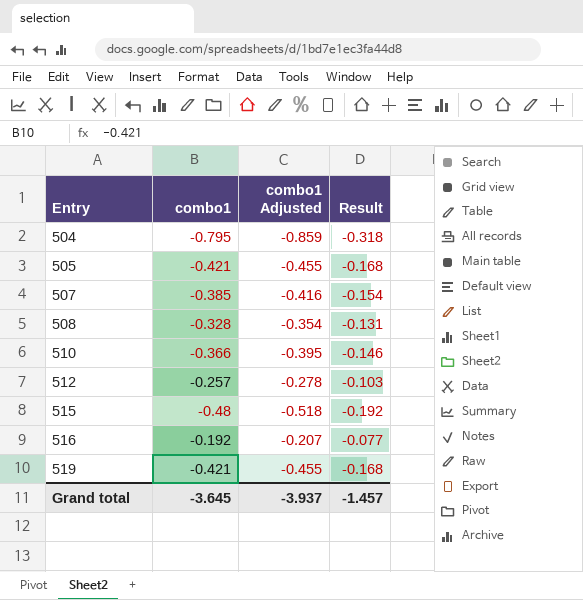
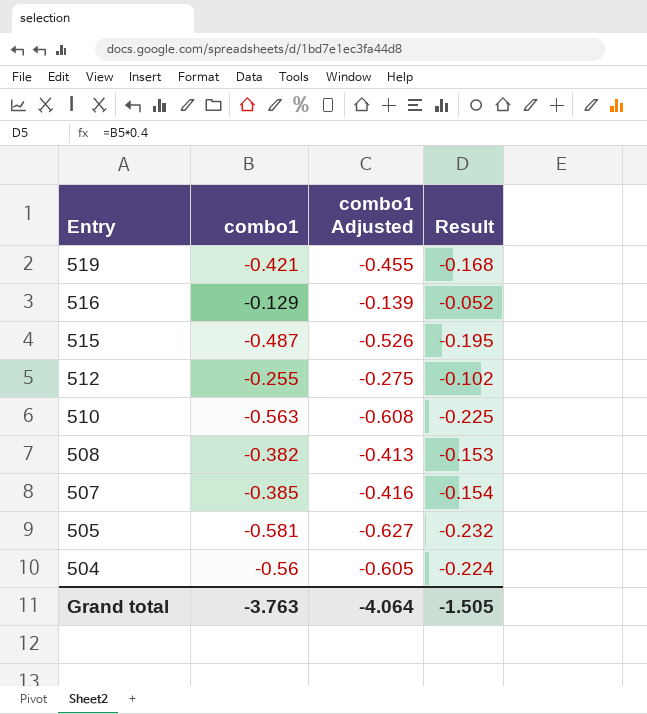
row order: Entry ascending -> Entry descending
516 | combo1: -0.192 -> -0.129
516 | combo1 Adjusted: -0.207 -> -0.139
516 | Result: -0.077 -> -0.052
515 | combo1: -0.48 -> -0.487
515 | combo1 Adjusted: -0.518 -> -0.526
515 | Result: -0.192 -> -0.195
512 | combo1: -0.257 -> -0.255
512 | combo1 Adjusted: -0.278 -> -0.275
512 | Result: -0.103 -> -0.102
510 | combo1: -0.366 -> -0.563
510 | combo1 Adjusted: -0.395 -> -0.608
510 | Result: -0.146 -> -0.225
508 | combo1: -0.328 -> -0.382
508 | combo1 Adjusted: -0.354 -> -0.413
508 | Result: -0.131 -> -0.153
505 | combo1: -0.421 -> -0.581
505 | combo1 Adjusted: -0.455 -> -0.627
505 | Result: -0.168 -> -0.232
504 | combo1: -0.795 -> -0.56
504 | combo1 Adjusted: -0.859 -> -0.605
504 | Result: -0.318 -> -0.224
Grand total | combo1: -3.645 -> -3.763
Grand total | combo1 Adjusted: -3.937 -> -4.064
Grand total | Result: -1.457 -> -1.505

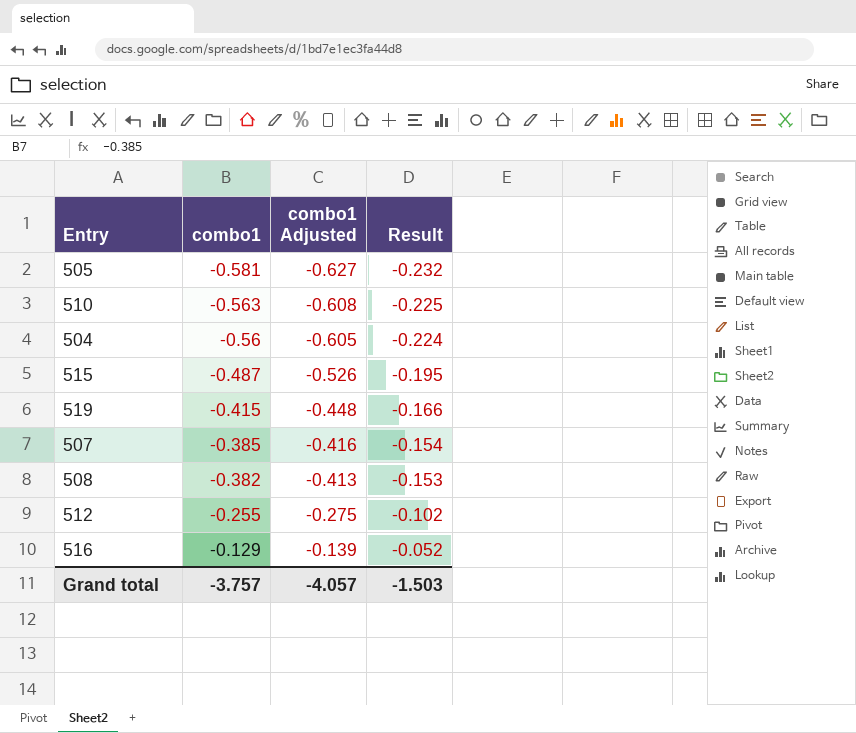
row order: Entry descending -> combo1 ascending
519 | combo1: -0.421 -> -0.415
519 | combo1 Adjusted: -0.455 -> -0.448
519 | Result: -0.168 -> -0.166
Grand total | combo1: -3.763 -> -3.757
Grand total | combo1 Adjusted: -4.064 -> -4.057
Grand total | Result: -1.505 -> -1.503

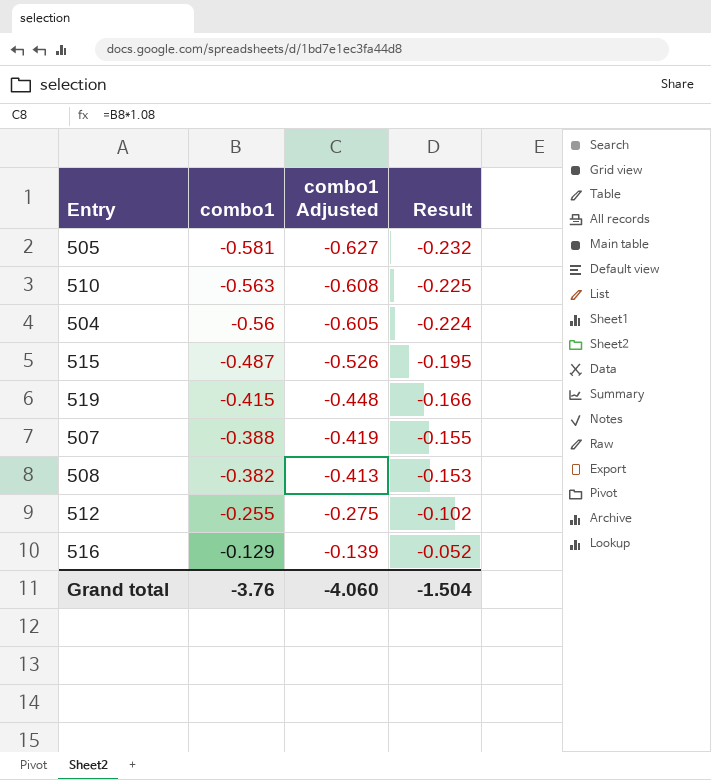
507 | combo1: -0.385 -> -0.388
507 | combo1 Adjusted: -0.416 -> -0.419
507 | Result: -0.154 -> -0.155
Grand total | combo1: -3.757 -> -3.76
Grand total | combo1 Adjusted: -4.057 -> -4.060
Grand total | Result: -1.503 -> -1.504

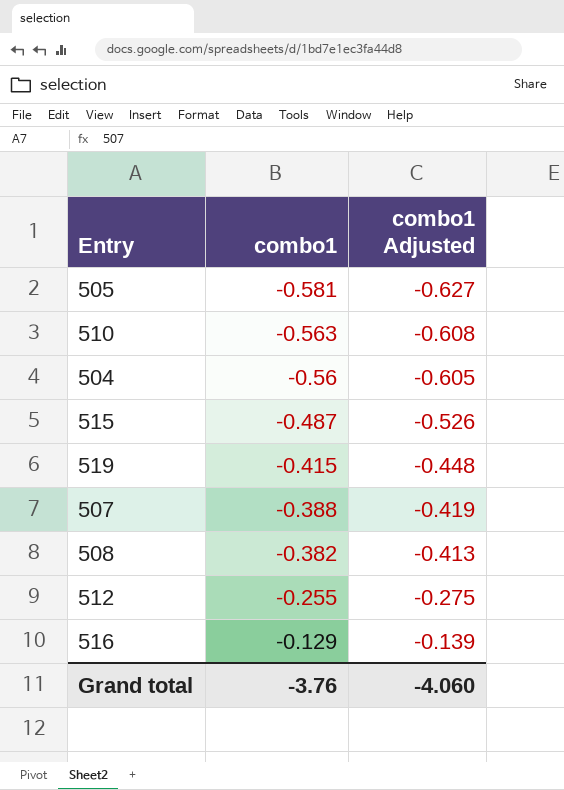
column Result | formula: [combo1] * 0.4 -> none

